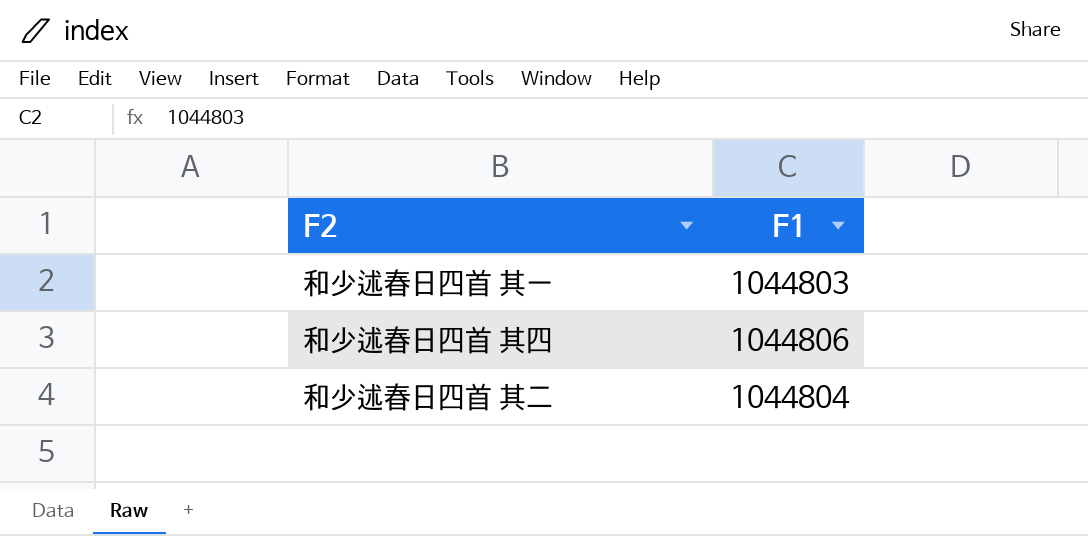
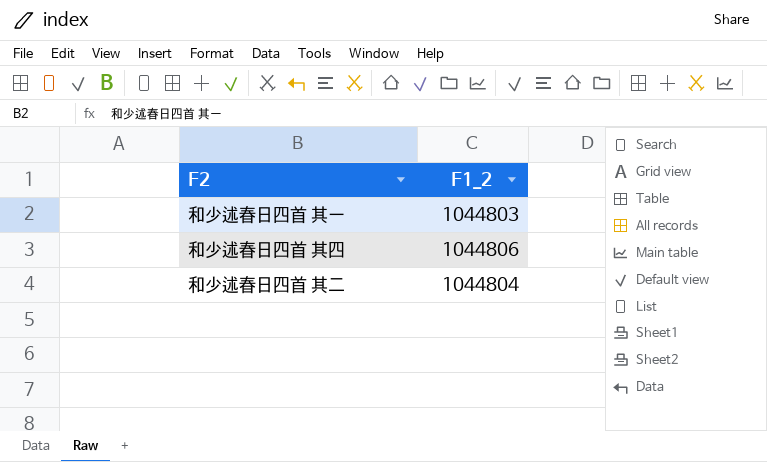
column name: F1 -> F1_2

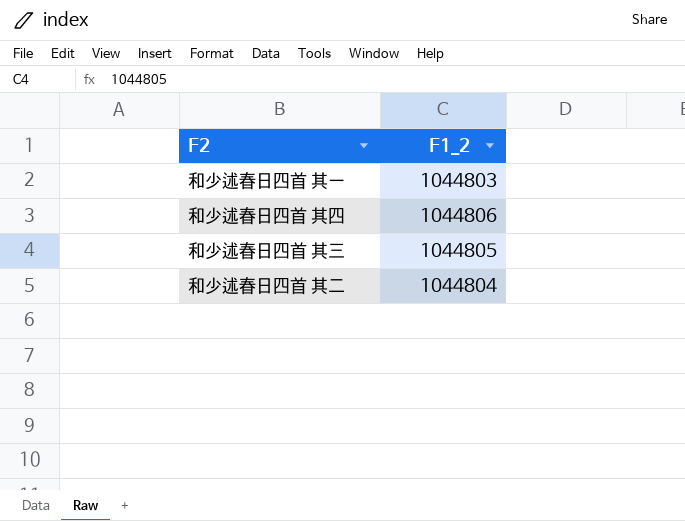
row 和少述春日四首 其三: none -> 1044805

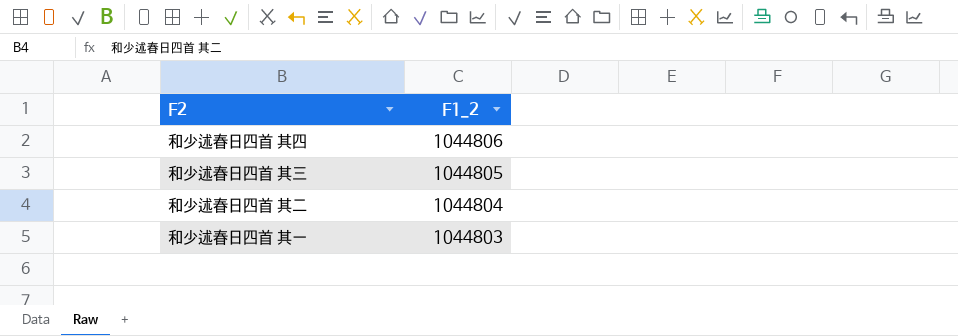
row order: none -> F1_2 descending

